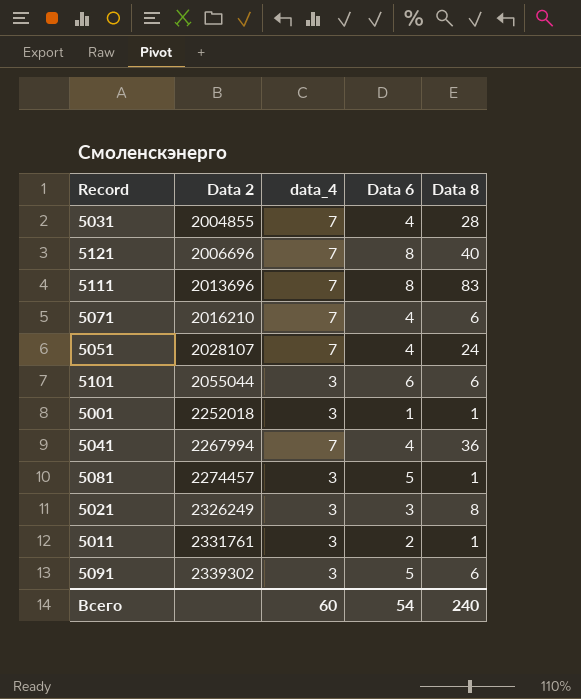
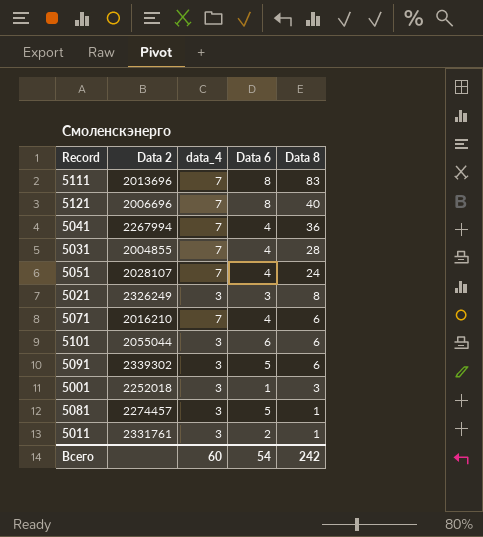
row order: Data 2 ascending -> Data 8 descending
5001 | Data 8: 1 -> 3
Всего | Data 8: 240 -> 242

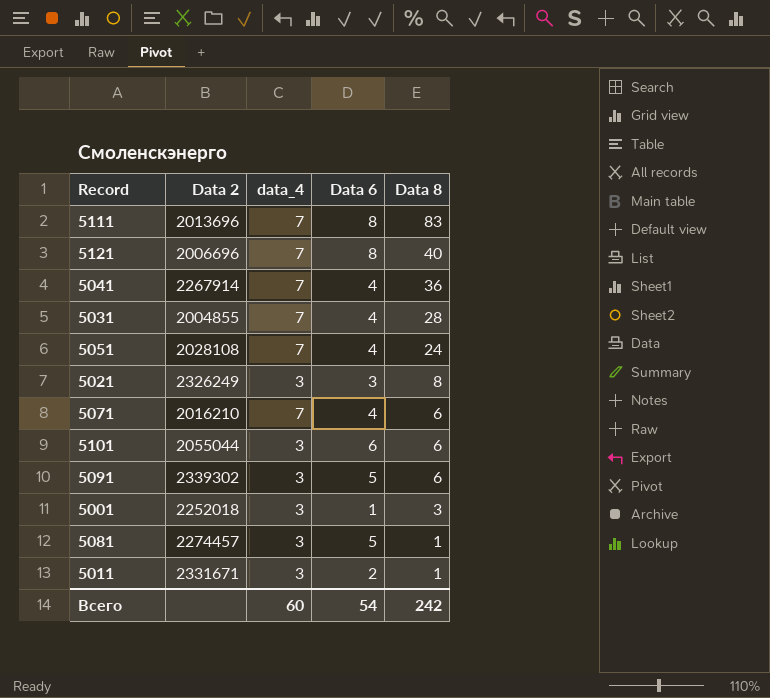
5041 | Data 2: 2267994 -> 2267914
5051 | Data 2: 2028107 -> 2028108
5011 | Data 2: 2331761 -> 2331671

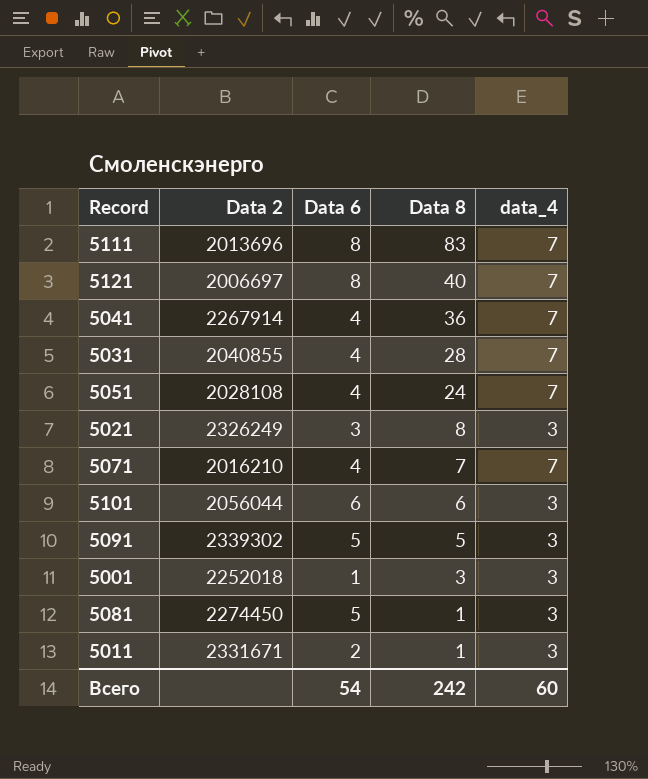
column data_4 | position: 3 -> 5
5121 | Data 2: 2006696 -> 2006697
5031 | Data 2: 2004855 -> 2040855
5071 | Data 8: 6 -> 7
5101 | Data 2: 2055044 -> 2056044
5091 | Data 8: 6 -> 5
5081 | Data 2: 2274457 -> 2274450

